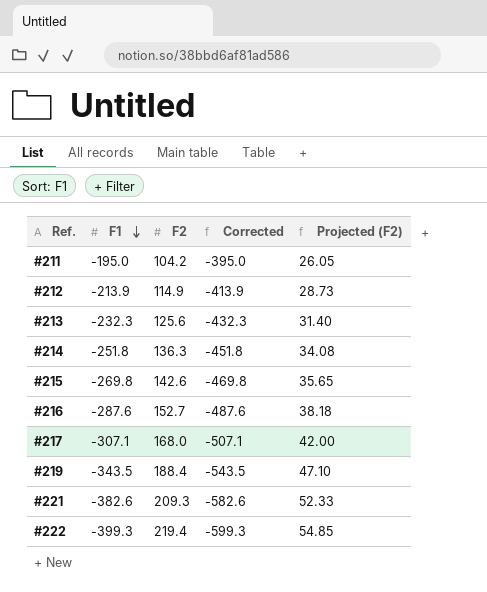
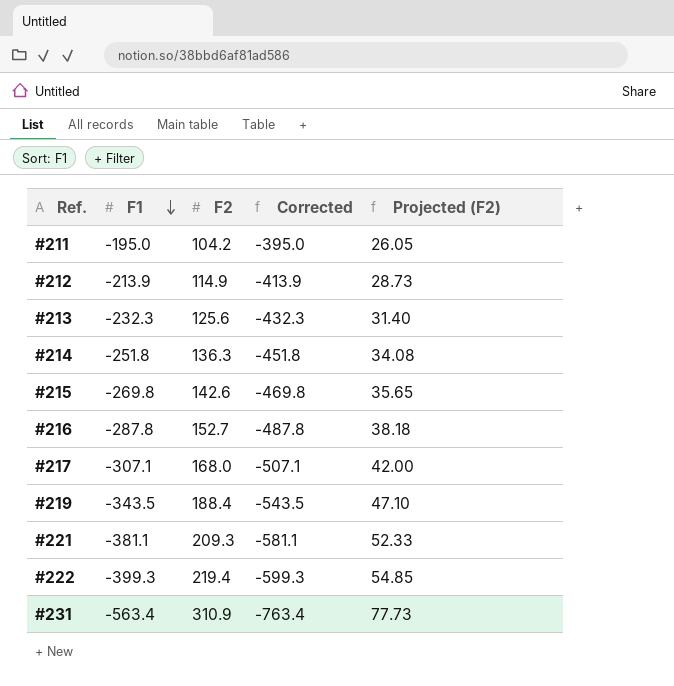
#216 | F1: -287.6 -> -287.8
#216 | Corrected: -487.6 -> -487.8
#221 | F1: -382.6 -> -381.1
#221 | Corrected: -582.6 -> -581.1
row #231: none -> -563.4 | 310.9 | -763.4 | 77.73

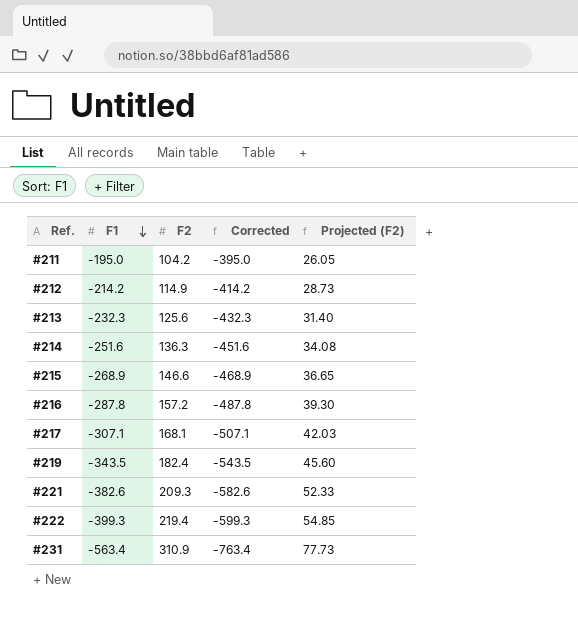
#212 | F1: -213.9 -> -214.2
#212 | Corrected: -413.9 -> -414.2
#214 | F1: -251.8 -> -251.6
#214 | Corrected: -451.8 -> -451.6
#215 | F1: -269.8 -> -268.9
#215 | F2: 142.6 -> 146.6
#215 | Corrected: -469.8 -> -468.9
#215 | Projected (F2): 35.65 -> 36.65
#216 | F2: 152.7 -> 157.2
#216 | Projected (F2): 38.18 -> 39.30
#217 | F2: 168.0 -> 168.1
#217 | Projected (F2): 42.00 -> 42.03
#219 | F2: 188.4 -> 182.4
#219 | Projected (F2): 47.10 -> 45.60
#221 | F1: -381.1 -> -382.6
#221 | Corrected: -581.1 -> -582.6

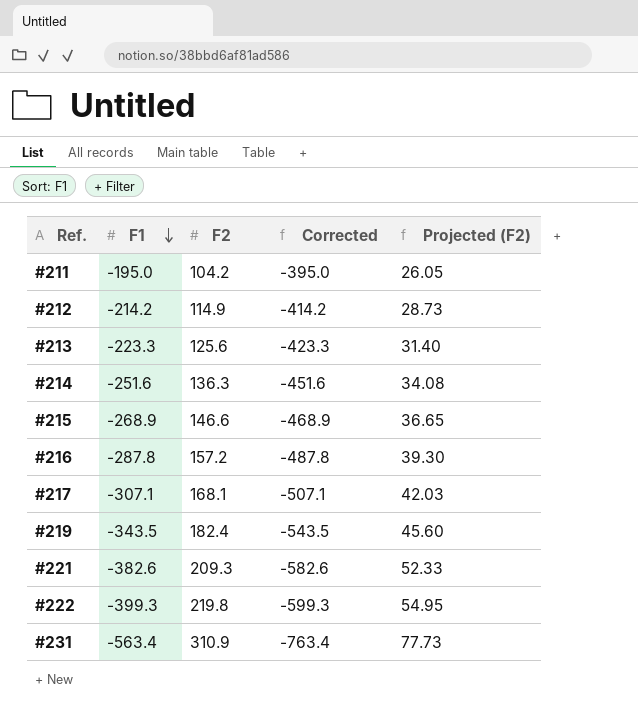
#213 | F1: -232.3 -> -223.3
#213 | Corrected: -432.3 -> -423.3
#222 | F2: 219.4 -> 219.8
#222 | Projected (F2): 54.85 -> 54.95

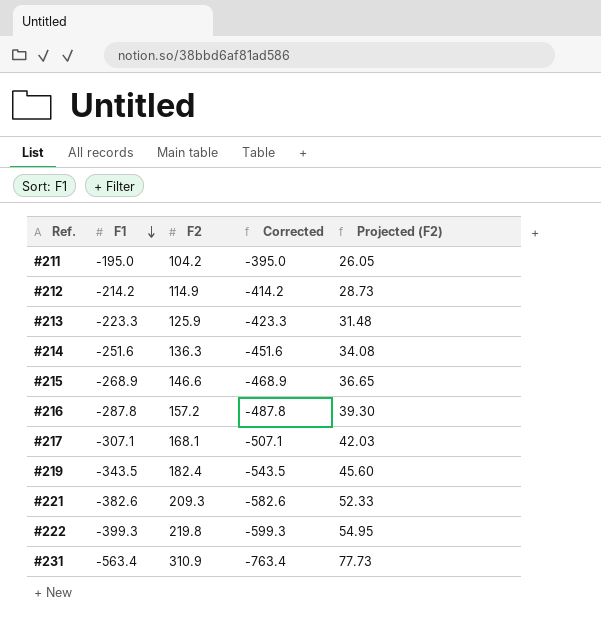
#213 | F2: 125.6 -> 125.9
#213 | Projected (F2): 31.40 -> 31.48

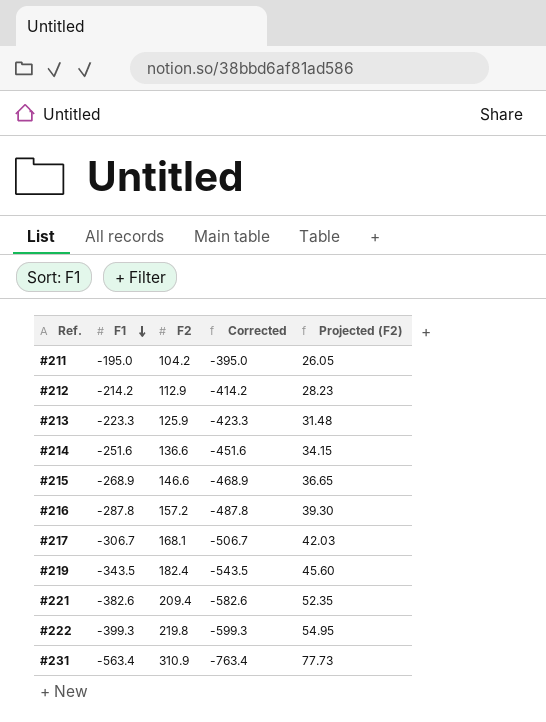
#212 | F2: 114.9 -> 112.9
#212 | Projected (F2): 28.73 -> 28.23
#214 | F2: 136.3 -> 136.6
#214 | Projected (F2): 34.08 -> 34.15
#217 | F1: -307.1 -> -306.7
#217 | Corrected: -507.1 -> -506.7
#221 | F2: 209.3 -> 209.4
#221 | Projected (F2): 52.33 -> 52.35

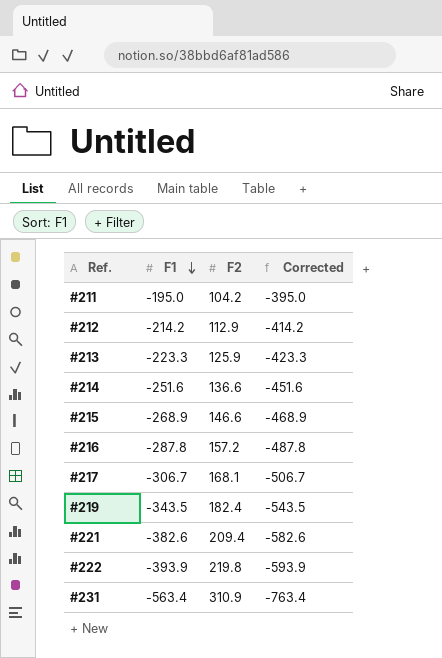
column Projected (F2) | formula: [F2] * 0.25 -> none
#222 | F1: -399.3 -> -393.9
#222 | Corrected: -599.3 -> -593.9

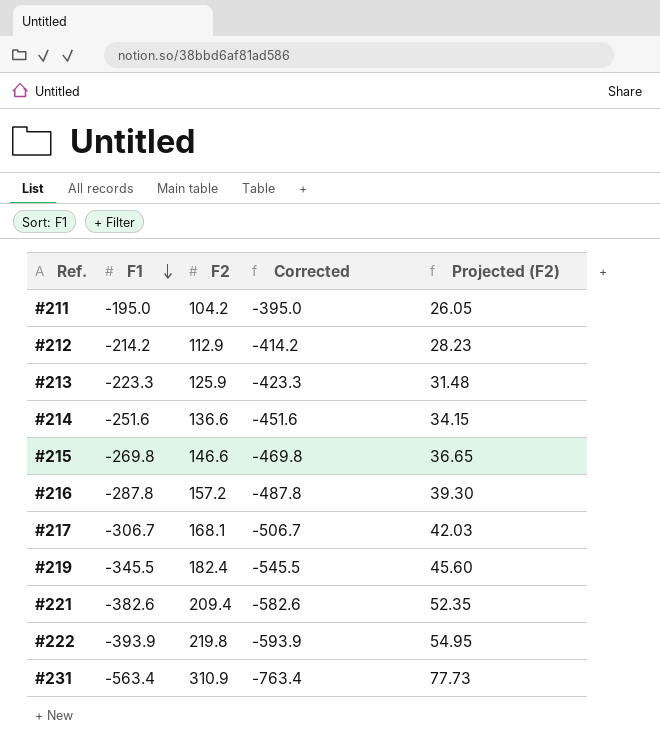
column Projected (F2) | formula: none -> [F2] * 0.25
#215 | F1: -268.9 -> -269.8
#215 | Corrected: -468.9 -> -469.8
#219 | F1: -343.5 -> -345.5
#219 | Corrected: -543.5 -> -545.5

